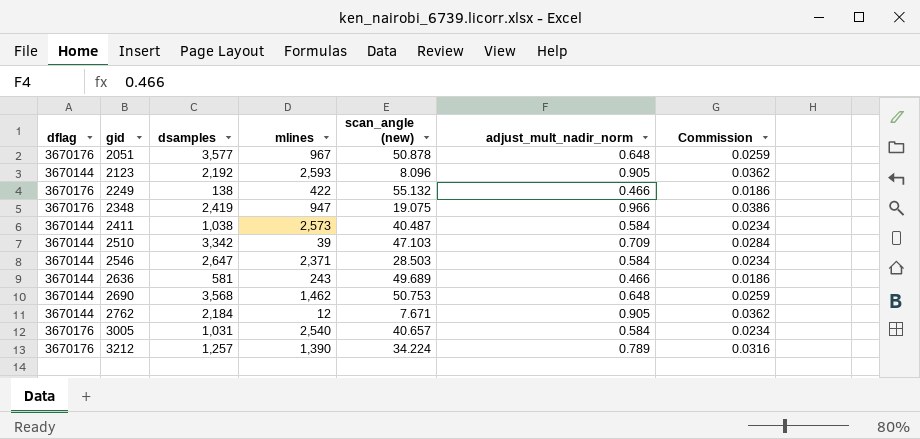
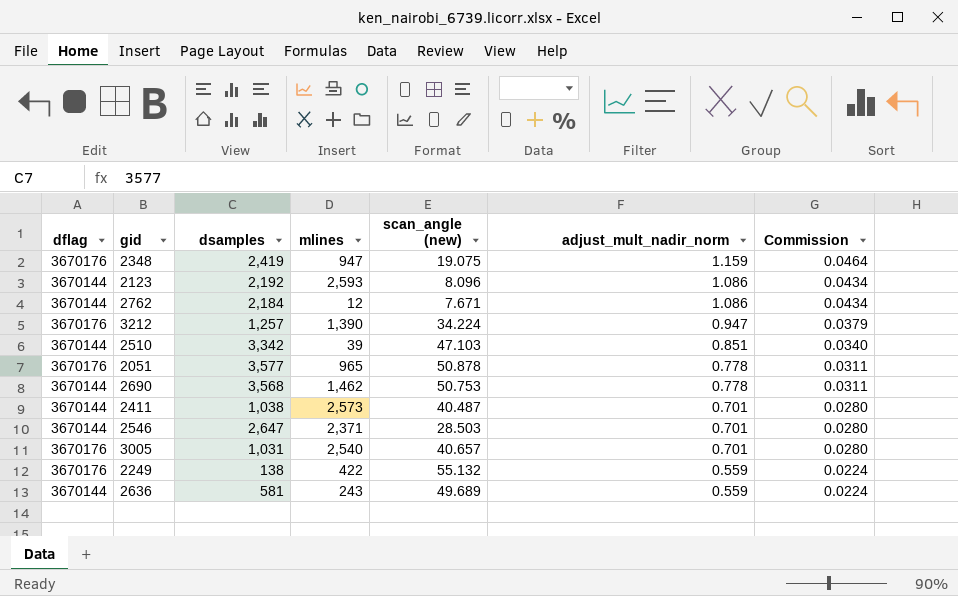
row order: gid ascending -> adjust_mult_nadir_norm descending
2348 | adjust_mult_nadir_norm: 0.966 -> 1.159
2348 | Commission: 0.0386 -> 0.0464
2123 | adjust_mult_nadir_norm: 0.905 -> 1.086
2123 | Commission: 0.0362 -> 0.0434
2762 | adjust_mult_nadir_norm: 0.905 -> 1.086
2762 | Commission: 0.0362 -> 0.0434
3212 | adjust_mult_nadir_norm: 0.789 -> 0.947
3212 | Commission: 0.0316 -> 0.0379
2510 | adjust_mult_nadir_norm: 0.709 -> 0.851
2510 | Commission: 0.0284 -> 0.0340
2051 | mlines: 967 -> 965
2051 | adjust_mult_nadir_norm: 0.648 -> 0.778
2051 | Commission: 0.0259 -> 0.0311
2690 | adjust_mult_nadir_norm: 0.648 -> 0.778
2690 | Commission: 0.0259 -> 0.0311
2411 | adjust_mult_nadir_norm: 0.584 -> 0.701
2411 | Commission: 0.0234 -> 0.0280
2546 | adjust_mult_nadir_norm: 0.584 -> 0.701
2546 | Commission: 0.0234 -> 0.0280
3005 | adjust_mult_nadir_norm: 0.584 -> 0.701
3005 | Commission: 0.0234 -> 0.0280
2249 | adjust_mult_nadir_norm: 0.466 -> 0.559
2249 | Commission: 0.0186 -> 0.0224
2636 | adjust_mult_nadir_norm: 0.466 -> 0.559
2636 | Commission: 0.0186 -> 0.0224

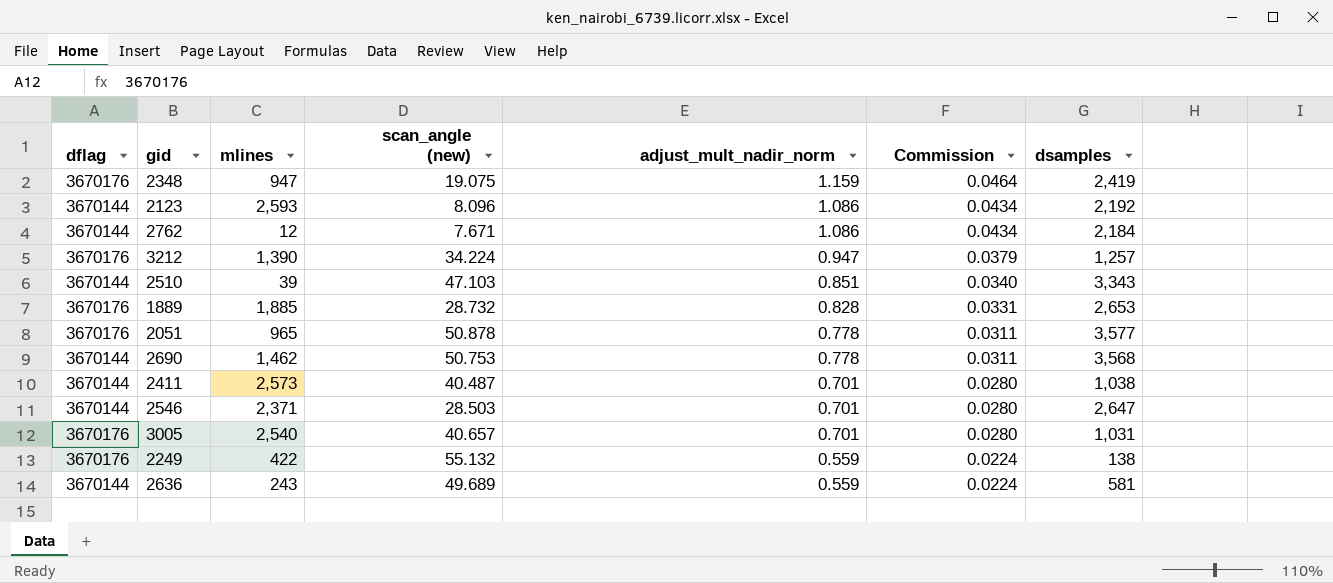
column dsamples | position: 3 -> 7
2510 | dsamples: 3,342 -> 3,343
row 1889: none -> 3670176 | 1,885 | 28.732 | 0.828 | 0.0331 | 2,653

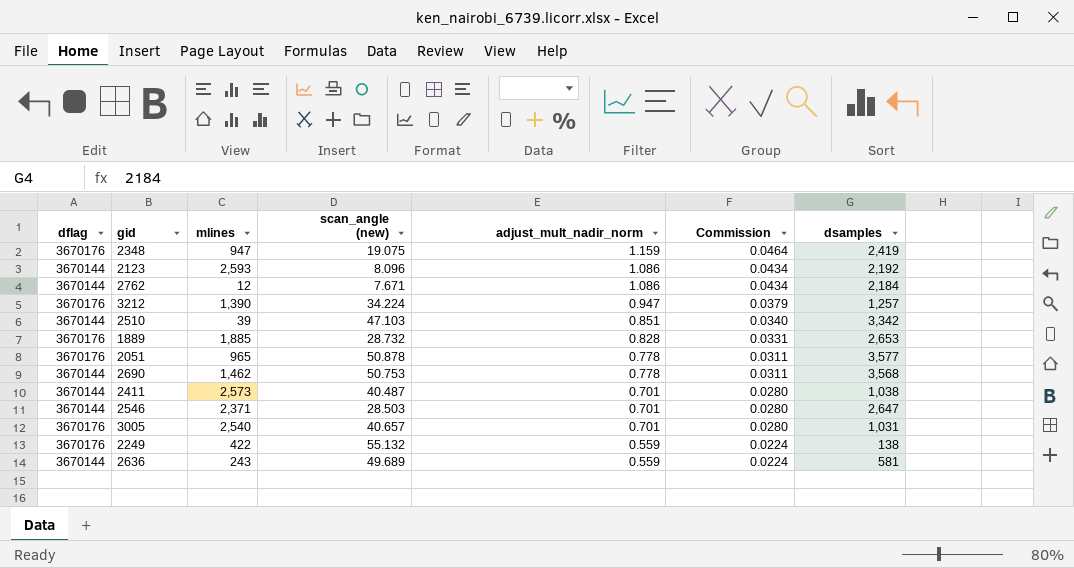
2510 | dsamples: 3,343 -> 3,342

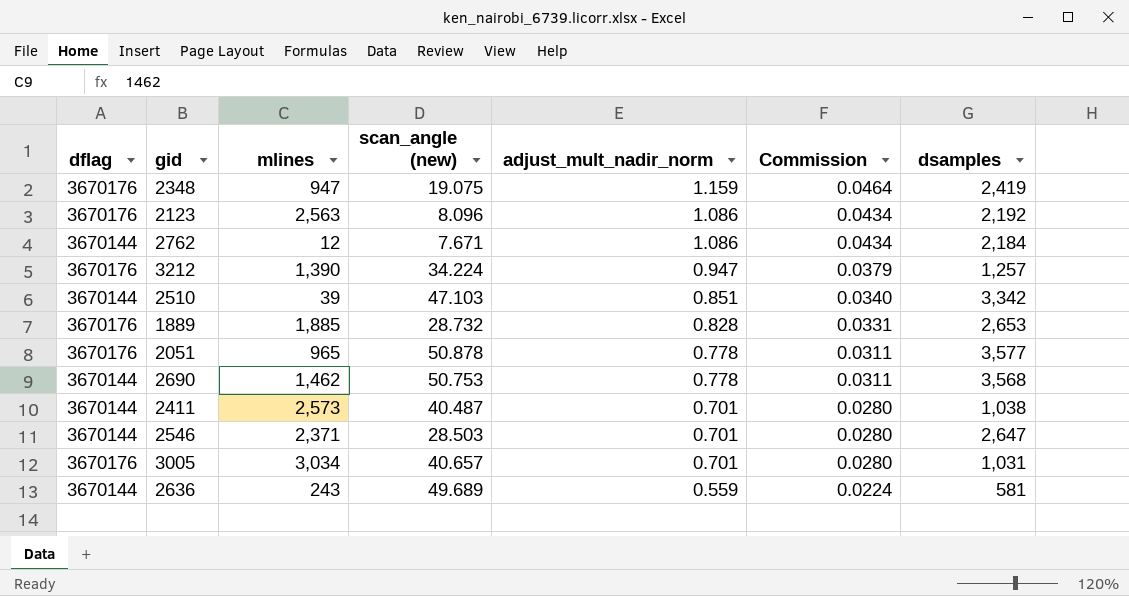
row 2249: 3670176 | 422 | 55.132 | 0.559 | 0.0224 | 138 -> none
2123 | dflag: 3670144 -> 3670176
2123 | mlines: 2,593 -> 2,563
3005 | mlines: 2,540 -> 3,034

